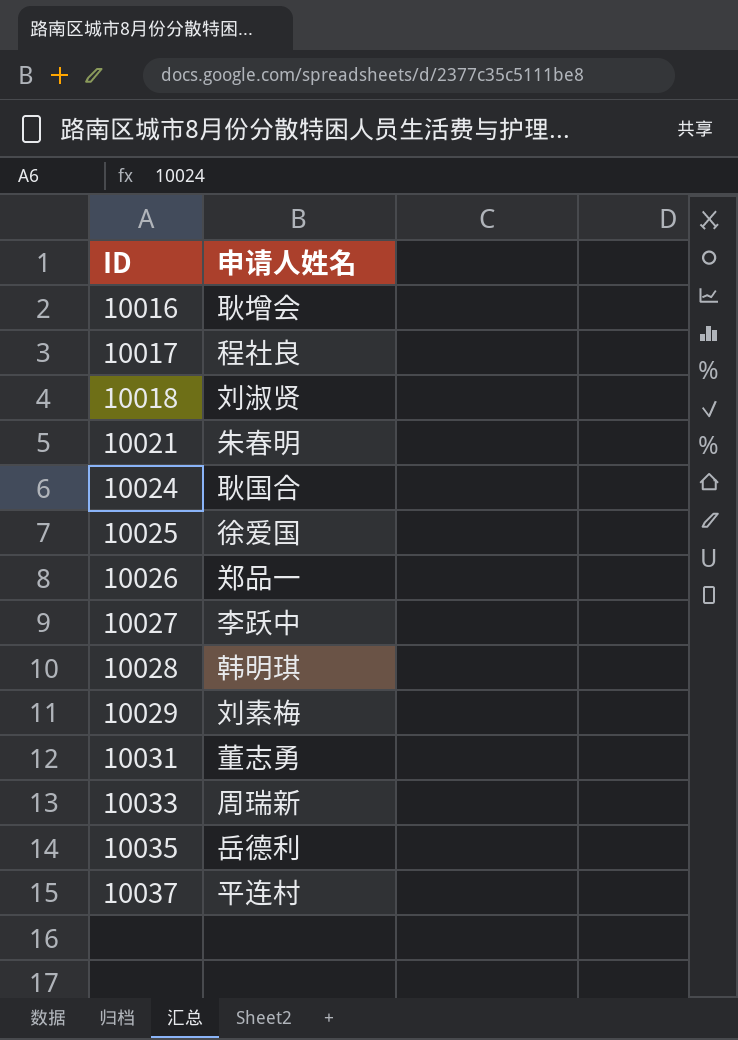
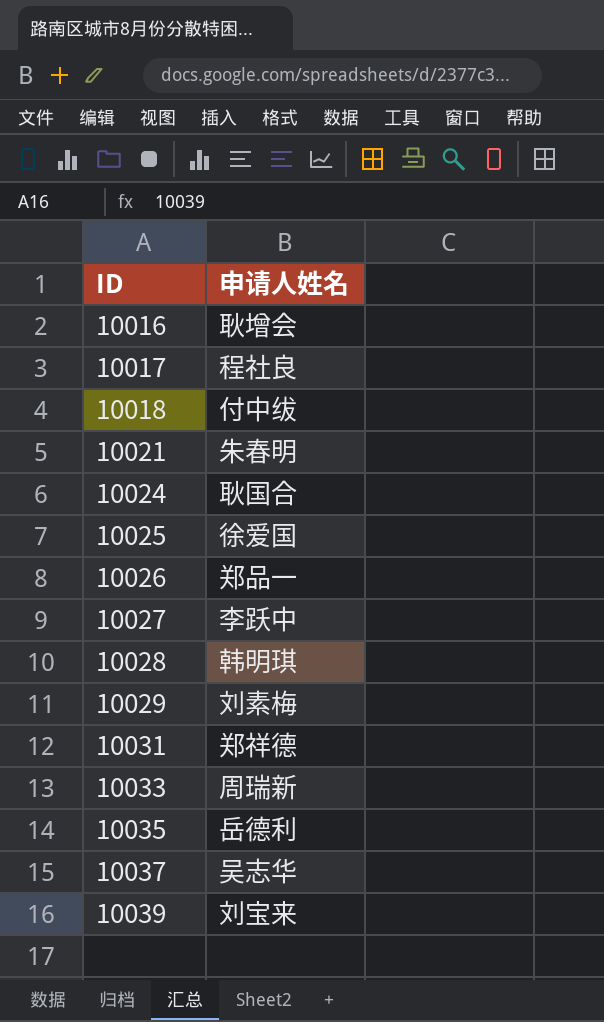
10018 | 申请人姓名: 刘淑贤 -> 付中绂
10031 | 申请人姓名: 董志勇 -> 郑祥德
10037 | 申请人姓名: 平连村 -> 吴志华
row 10039: none -> 刘宝来

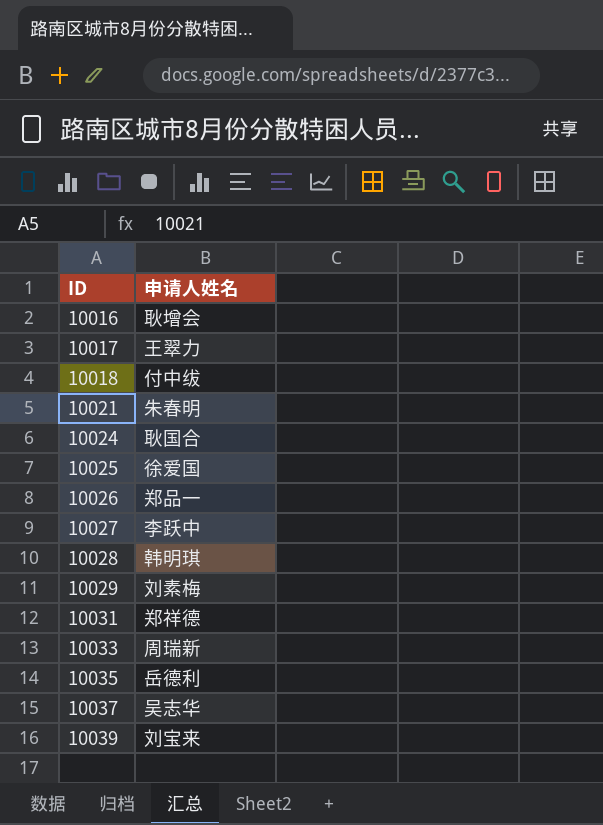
10017 | 申请人姓名: 程社良 -> 王翠力

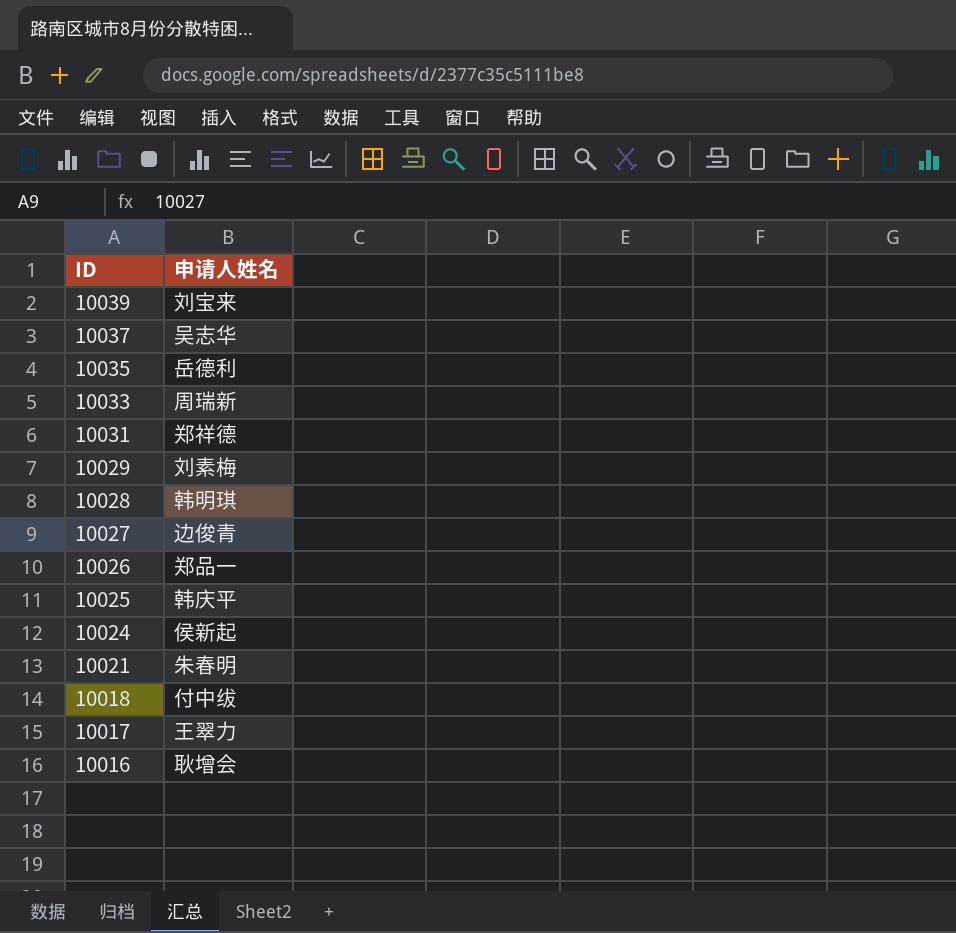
row order: ID ascending -> ID descending
10027 | 申请人姓名: 李跃中 -> 边俊青
10025 | 申请人姓名: 徐爱国 -> 韩庆平
10024 | 申请人姓名: 耿国合 -> 侯新起

